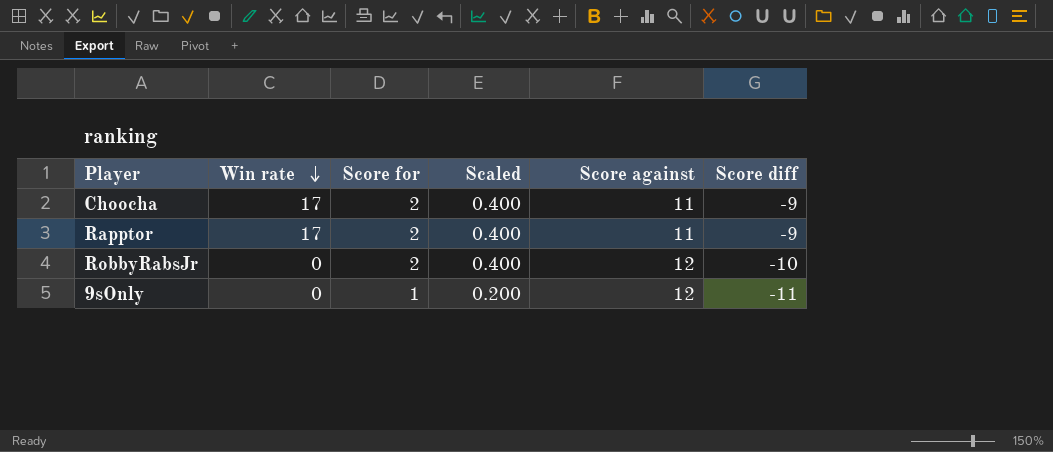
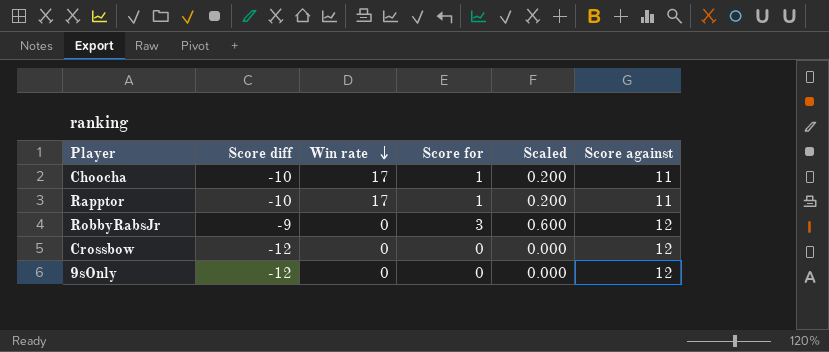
column Score diff | position: 6 -> 2
Choocha | Score diff: -9 -> -10
Choocha | Score for: 2 -> 1
Choocha | Scaled: 0.400 -> 0.200
Rapptor | Score diff: -9 -> -10
Rapptor | Score for: 2 -> 1
Rapptor | Scaled: 0.400 -> 0.200
RobbyRabsJr | Score diff: -10 -> -9
RobbyRabsJr | Score for: 2 -> 3
RobbyRabsJr | Scaled: 0.400 -> 0.600
row Crossbow: none -> -12 | 0 | 0 | 0.000 | 12
9sOnly | Score diff: -11 -> -12
9sOnly | Score for: 1 -> 0
9sOnly | Scaled: 0.200 -> 0.000

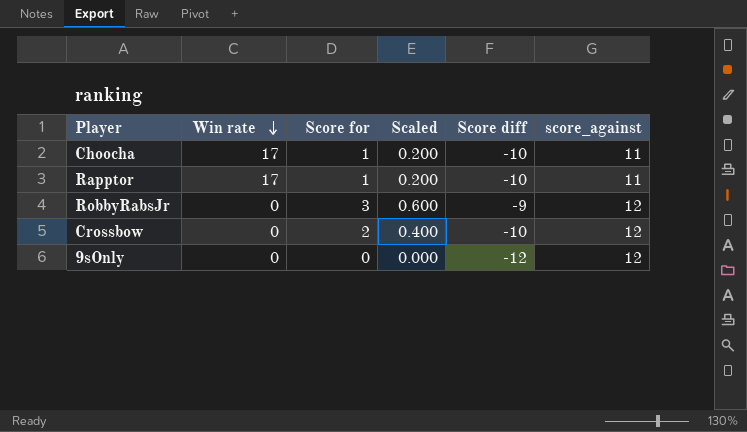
column Score diff | position: 2 -> 5
column name: Score against -> score_against
Crossbow | Score for: 0 -> 2
Crossbow | Scaled: 0.000 -> 0.400
Crossbow | Score diff: -12 -> -10

